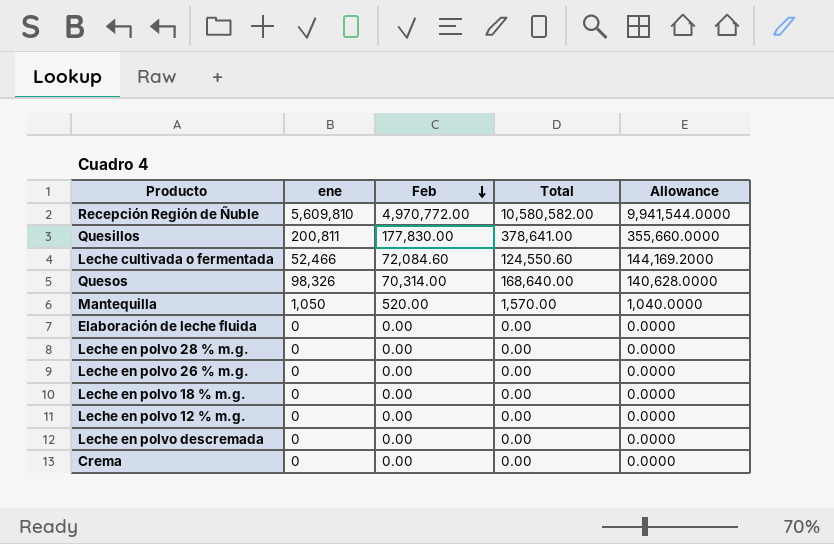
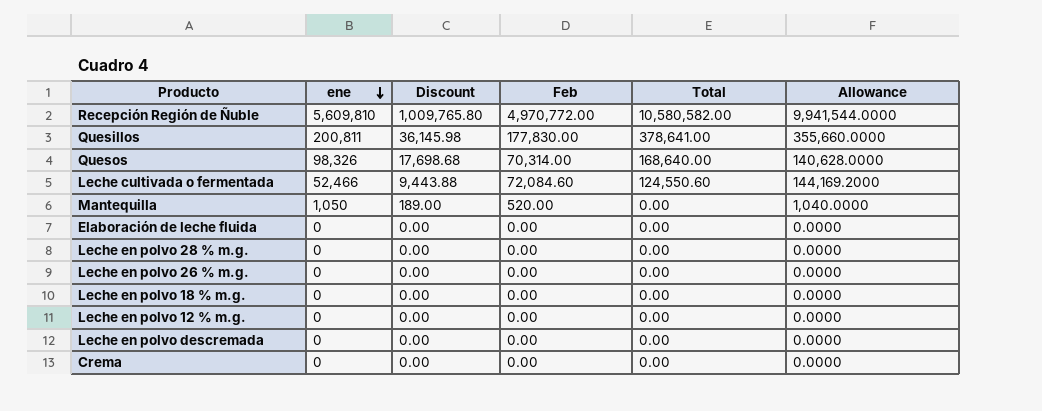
row order: Feb descending -> ene descending
column Discount | formula: none -> [ene] * 0.18
Mantequilla | Total: 1,570.00 -> 0.00

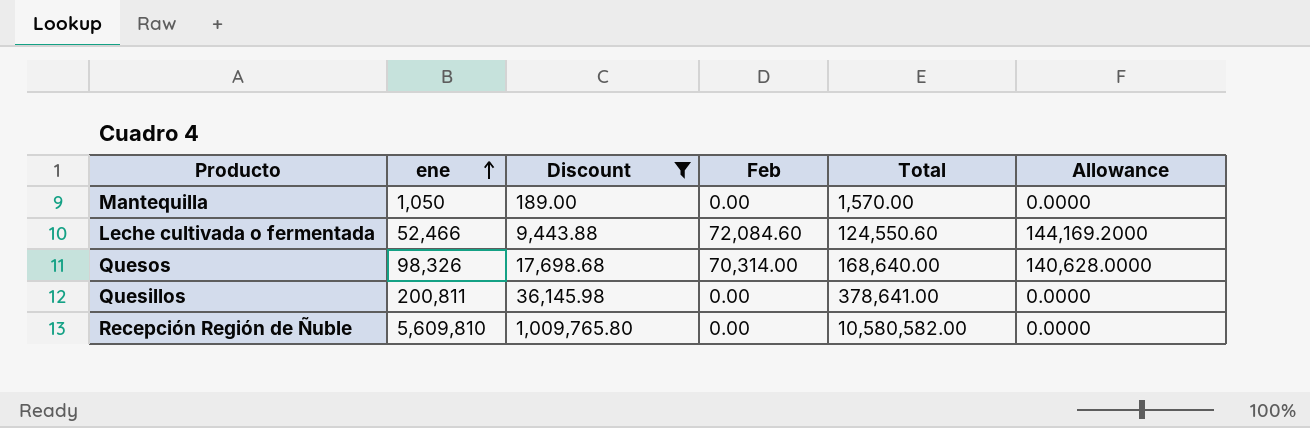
filter: none -> Discount != 0.00
row order: ene descending -> ene ascending
Mantequilla | Feb: 520.00 -> 0.00
Mantequilla | Total: 0.00 -> 1,570.00
Mantequilla | Allowance: 1,040.0000 -> 0.0000
Quesillos | Feb: 177,830.00 -> 0.00
Quesillos | Allowance: 355,660.0000 -> 0.0000
Recepción Región de Ñuble | Feb: 4,970,772.00 -> 0.00
Recepción Región de Ñuble | Allowance: 9,941,544.0000 -> 0.0000

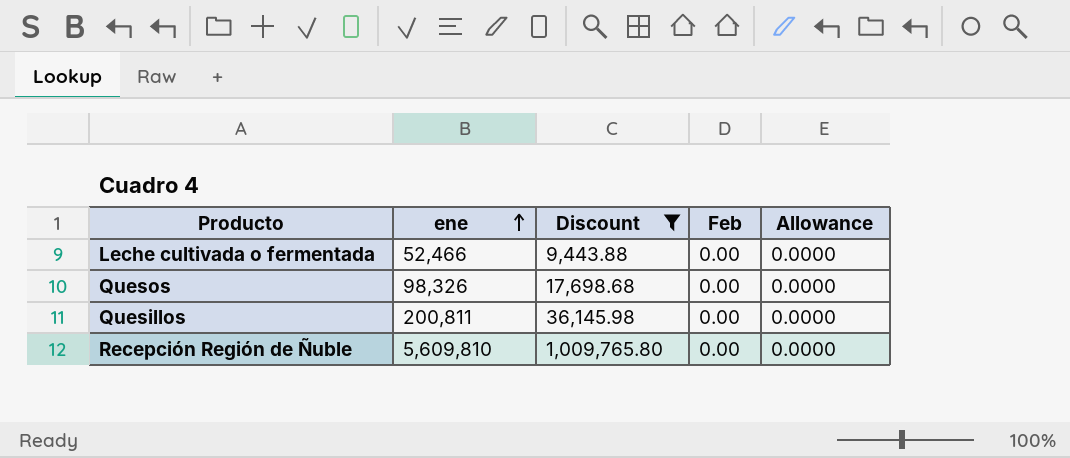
column Total | position: 5 -> none
row Mantequilla: 1,050 | 189.00 | 0.00 | 1,570.00 | 0.0000 -> none
Leche cultivada o fermentada | Feb: 72,084.60 -> 0.00
Leche cultivada o fermentada | Allowance: 144,169.2000 -> 0.0000
Quesos | Feb: 70,314.00 -> 0.00
Quesos | Allowance: 140,628.0000 -> 0.0000

